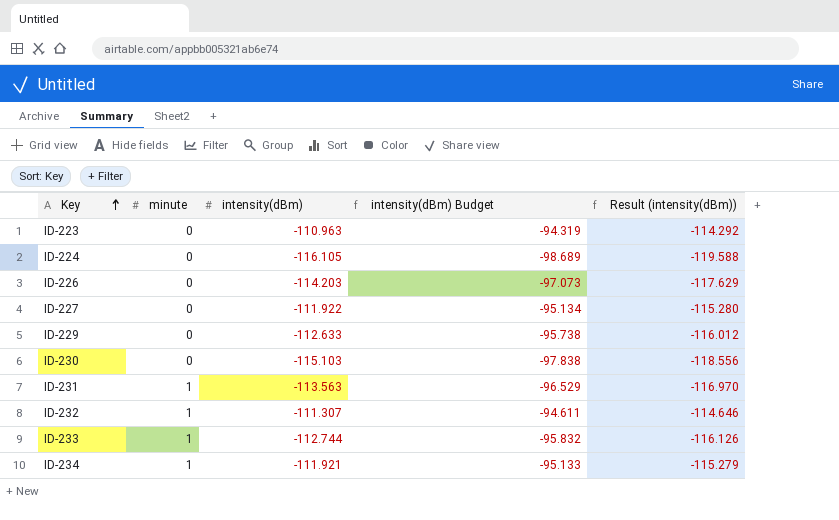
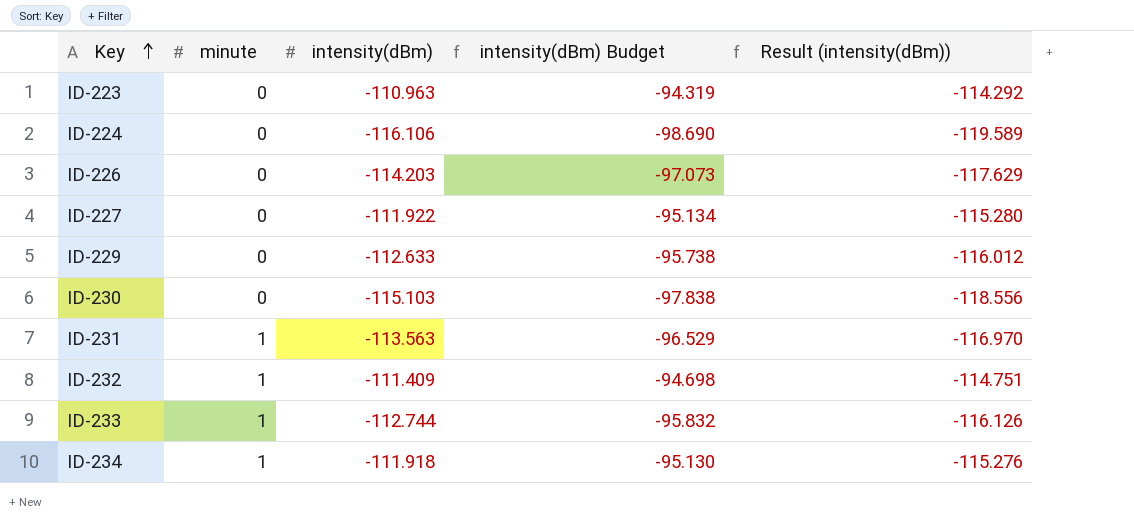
ID-224 | intensity(dBm): -116.105 -> -116.106
ID-224 | intensity(dBm) Budget: -98.689 -> -98.690
ID-224 | Result (intensity(dBm)): -119.588 -> -119.589
ID-232 | intensity(dBm): -111.307 -> -111.409
ID-232 | intensity(dBm) Budget: -94.611 -> -94.698
ID-232 | Result (intensity(dBm)): -114.646 -> -114.751
ID-234 | intensity(dBm): -111.921 -> -111.918
ID-234 | intensity(dBm) Budget: -95.133 -> -95.130
ID-234 | Result (intensity(dBm)): -115.279 -> -115.276

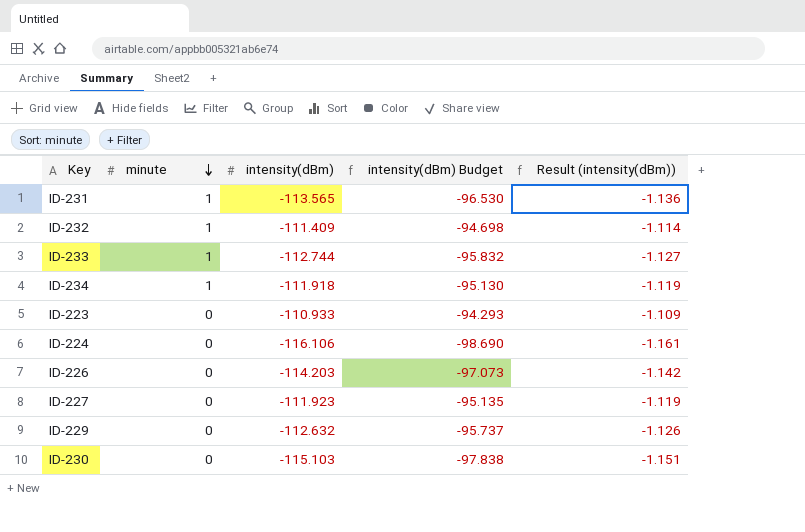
row order: Key ascending -> minute descending
column Result (intensity(dBm)) | formula: [intensity(dBm)] * 1.03 -> [intensity(dBm)] * 0.01
ID-231 | intensity(dBm): -113.563 -> -113.565
ID-231 | intensity(dBm) Budget: -96.529 -> -96.530
ID-223 | intensity(dBm): -110.963 -> -110.933
ID-223 | intensity(dBm) Budget: -94.319 -> -94.293
ID-227 | intensity(dBm): -111.922 -> -111.923
ID-227 | intensity(dBm) Budget: -95.134 -> -95.135
ID-229 | intensity(dBm): -112.633 -> -112.632
ID-229 | intensity(dBm) Budget: -95.738 -> -95.737

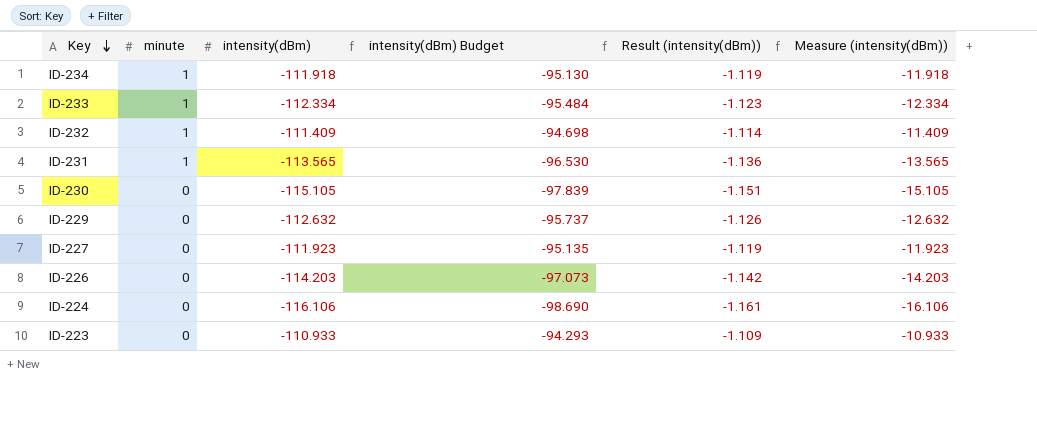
row order: minute descending -> Key descending
column Measure (intensity(dBm)) | formula: none -> [intensity(dBm)] + 100
ID-233 | intensity(dBm): -112.744 -> -112.334
ID-233 | intensity(dBm) Budget: -95.832 -> -95.484
ID-233 | Result (intensity(dBm)): -1.127 -> -1.123
ID-230 | intensity(dBm): -115.103 -> -115.105
ID-230 | intensity(dBm) Budget: -97.838 -> -97.839

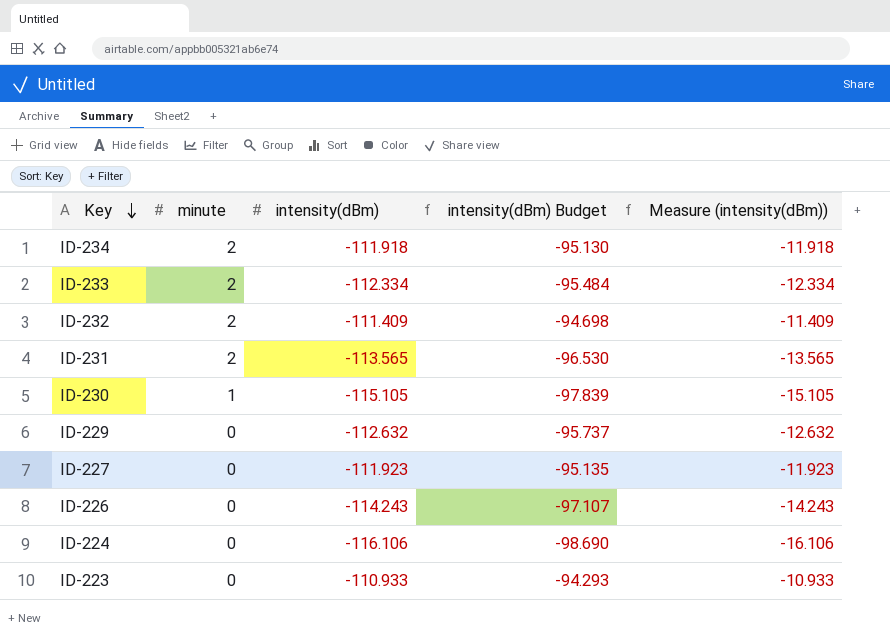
column Result (intensity(dBm)) | formula: [intensity(dBm)] * 0.01 -> none
ID-234 | minute: 1 -> 2
ID-233 | minute: 1 -> 2
ID-232 | minute: 1 -> 2
ID-231 | minute: 1 -> 2
ID-230 | minute: 0 -> 1
ID-226 | intensity(dBm): -114.203 -> -114.243
ID-226 | intensity(dBm) Budget: -97.073 -> -97.107
ID-226 | Measure (intensity(dBm)): -14.203 -> -14.243

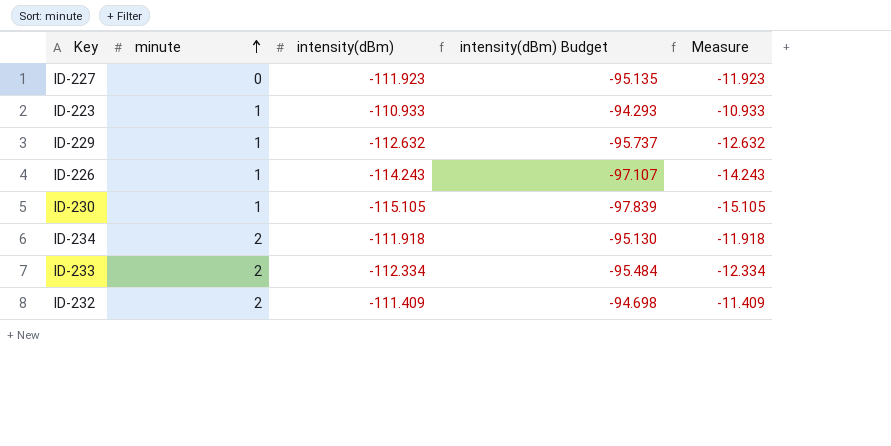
row order: Key descending -> minute ascending
column name: Measure (intensity(dBm)) -> Measure
row ID-231: 2 | -113.565 | -96.530 | -13.565 -> none
row ID-224: 0 | -116.106 | -98.690 | -16.106 -> none
ID-223 | minute: 0 -> 1
ID-229 | minute: 0 -> 1
ID-226 | minute: 0 -> 1

